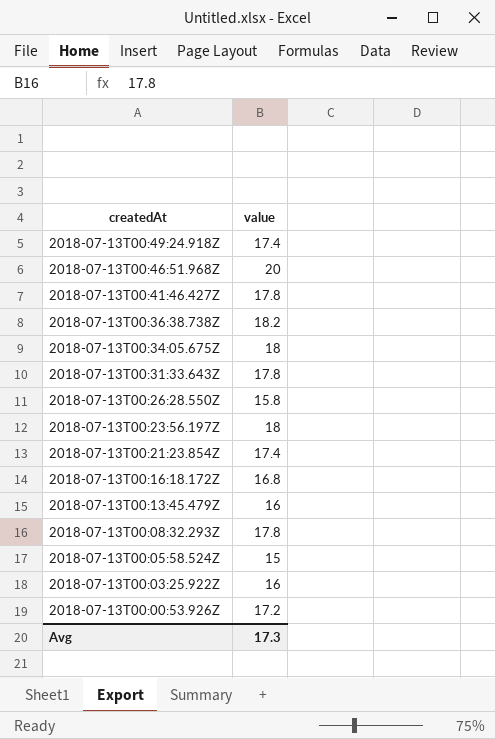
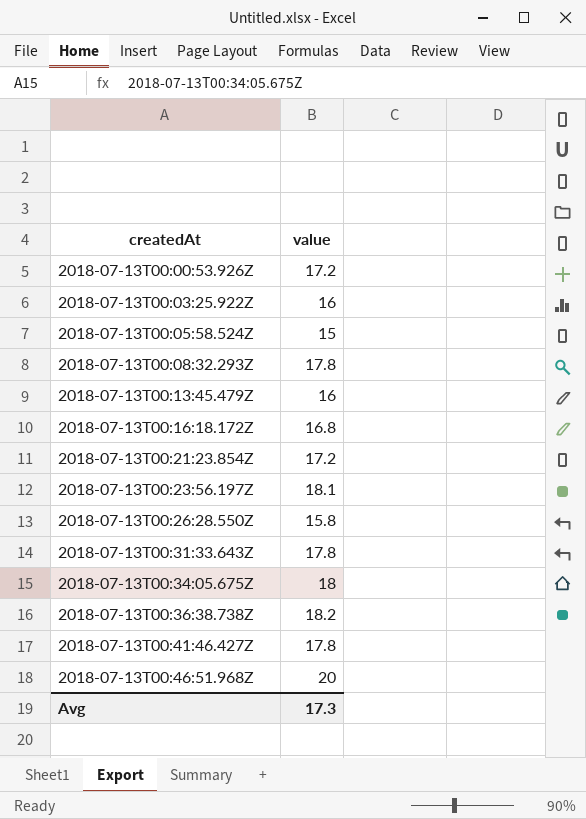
row order: createdAt descending -> createdAt ascending
row 2018-07-13T00:49:24.918Z: 17.4 -> none
2018-07-13T00:21:23.854Z | value: 17.4 -> 17.2
2018-07-13T00:23:56.197Z | value: 18 -> 18.1

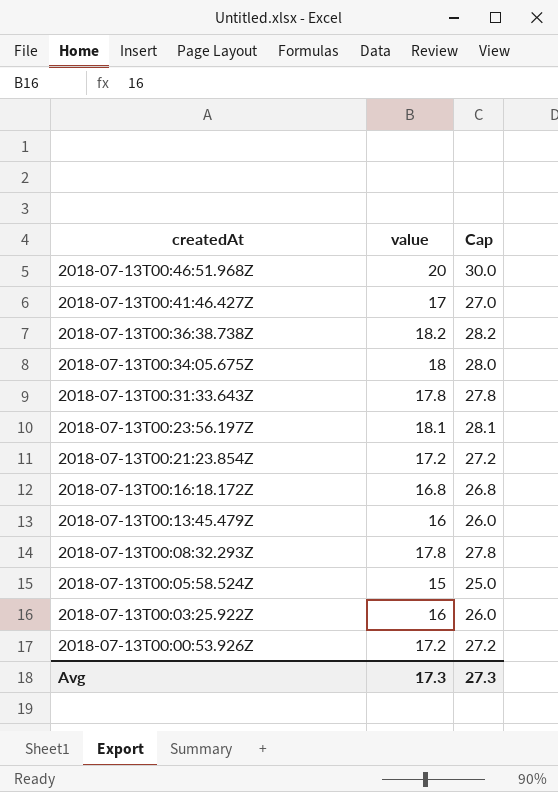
row order: createdAt ascending -> createdAt descending
column Cap | formula: none -> [value] + 10
row 2018-07-13T00:26:28.550Z: 15.8 -> none
2018-07-13T00:41:46.427Z | value: 17.8 -> 17

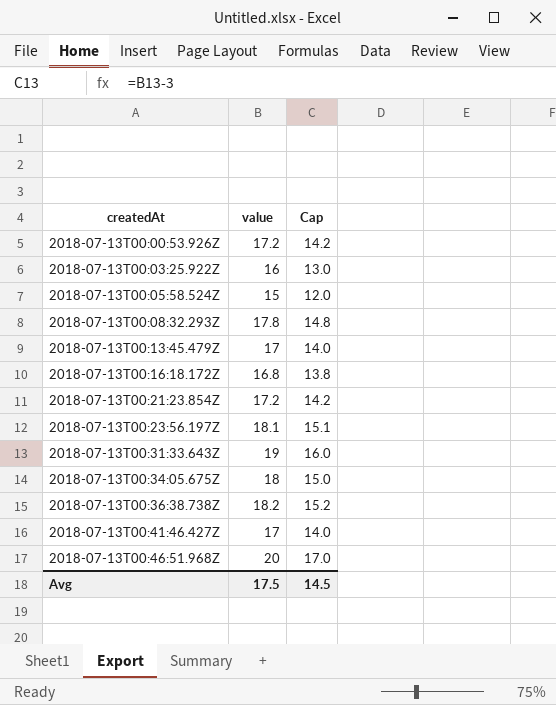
row order: createdAt descending -> createdAt ascending
column Cap | formula: [value] + 10 -> [value] - 3
2018-07-13T00:13:45.479Z | value: 16 -> 17
2018-07-13T00:31:33.643Z | value: 17.8 -> 19
Avg | value: 17.3 -> 17.5
Avg | Cap: 27.3 -> 14.5

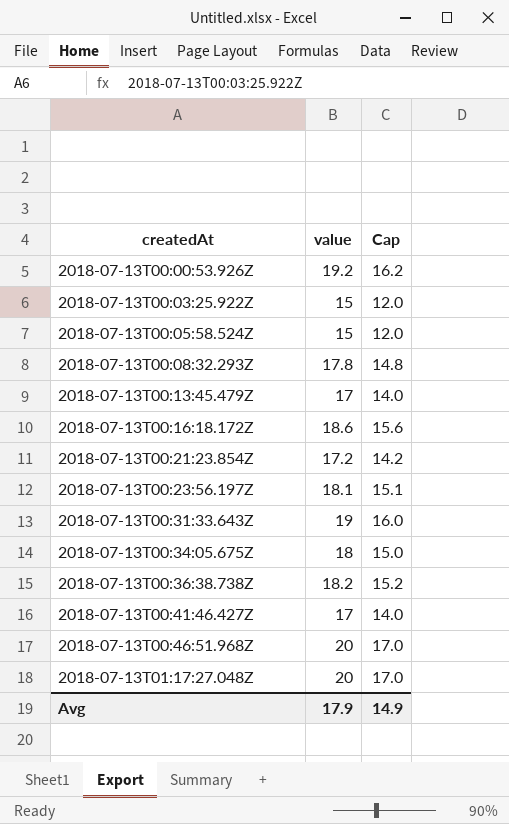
2018-07-13T00:00:53.926Z | value: 17.2 -> 19.2
2018-07-13T00:00:53.926Z | Cap: 14.2 -> 16.2
2018-07-13T00:03:25.922Z | value: 16 -> 15
2018-07-13T00:03:25.922Z | Cap: 13.0 -> 12.0
2018-07-13T00:16:18.172Z | value: 16.8 -> 18.6
2018-07-13T00:16:18.172Z | Cap: 13.8 -> 15.6
row 2018-07-13T01:17:27.048Z: none -> 20 | 17.0
Avg | value: 17.5 -> 17.9
Avg | Cap: 14.5 -> 14.9

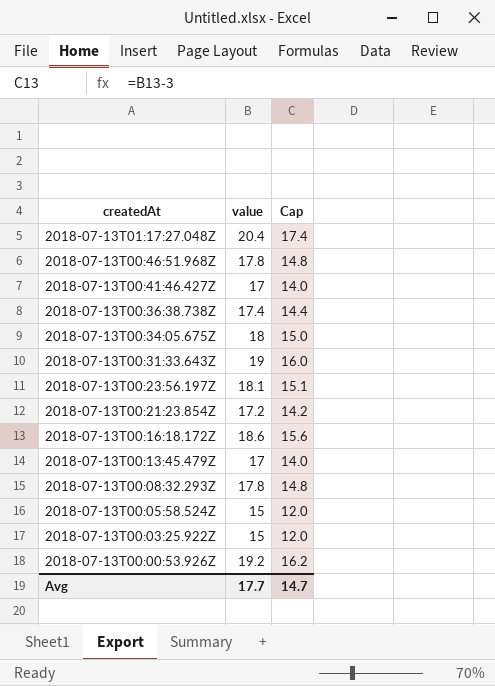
row order: createdAt ascending -> createdAt descending
2018-07-13T01:17:27.048Z | value: 20 -> 20.4
2018-07-13T01:17:27.048Z | Cap: 17.0 -> 17.4
2018-07-13T00:46:51.968Z | value: 20 -> 17.8
2018-07-13T00:46:51.968Z | Cap: 17.0 -> 14.8
2018-07-13T00:36:38.738Z | value: 18.2 -> 17.4
2018-07-13T00:36:38.738Z | Cap: 15.2 -> 14.4
Avg | value: 17.9 -> 17.7
Avg | Cap: 14.9 -> 14.7

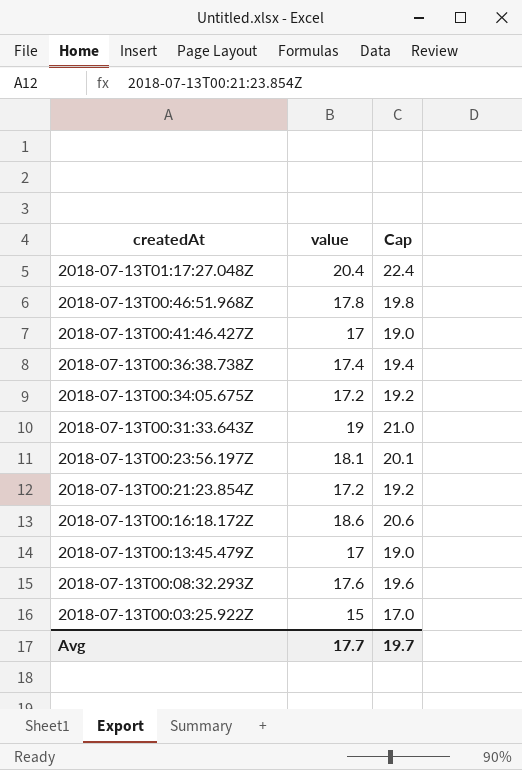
column Cap | formula: [value] - 3 -> [value] + 2
row 2018-07-13T00:05:58.524Z: 15 | 12.0 -> none
row 2018-07-13T00:00:53.926Z: 19.2 | 16.2 -> none
2018-07-13T00:34:05.675Z | value: 18 -> 17.2
2018-07-13T00:08:32.293Z | value: 17.8 -> 17.6
Avg | Cap: 14.7 -> 19.7

